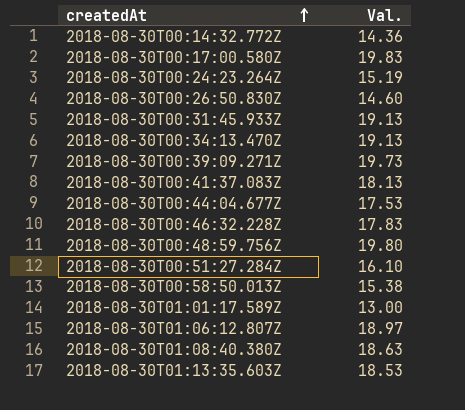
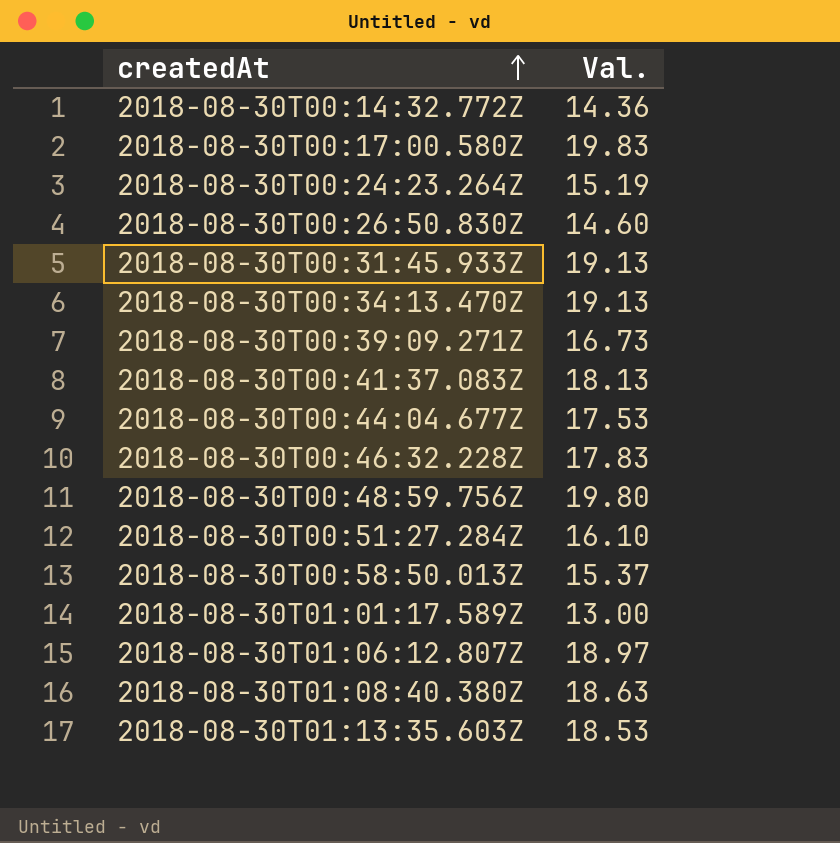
2018-08-30T00:39:09.271Z | Val.: 19.73 -> 16.73
2018-08-30T00:58:50.013Z | Val.: 15.38 -> 15.37

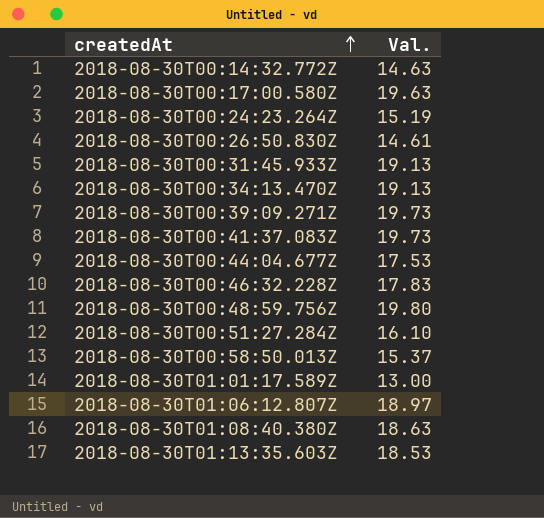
2018-08-30T00:14:32.772Z | Val.: 14.36 -> 14.63
2018-08-30T00:17:00.580Z | Val.: 19.83 -> 19.63
2018-08-30T00:26:50.830Z | Val.: 14.60 -> 14.61
2018-08-30T00:39:09.271Z | Val.: 16.73 -> 19.73
2018-08-30T00:41:37.083Z | Val.: 18.13 -> 19.73

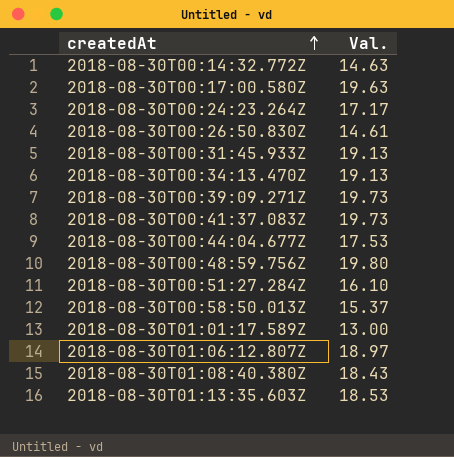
row 2018-08-30T00:46:32.228Z: 17.83 -> none
2018-08-30T00:24:23.264Z | Val.: 15.19 -> 17.17
2018-08-30T01:08:40.380Z | Val.: 18.63 -> 18.43

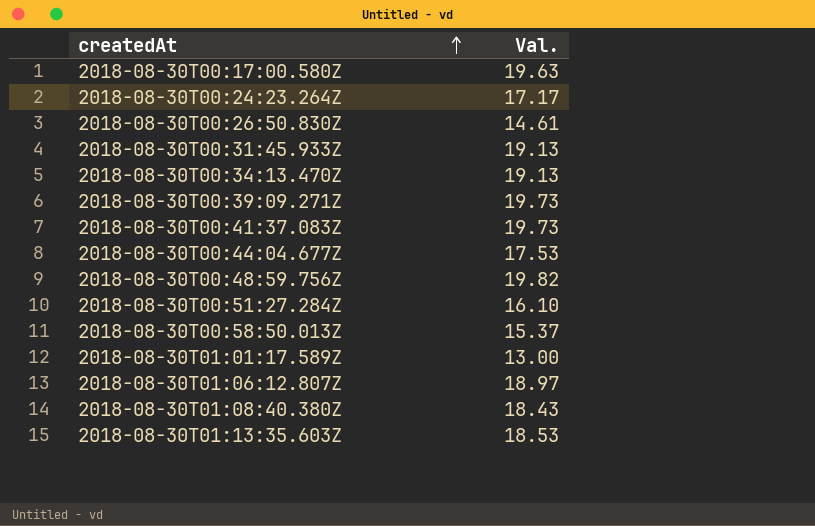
row 2018-08-30T00:14:32.772Z: 14.63 -> none
2018-08-30T00:48:59.756Z | Val.: 19.80 -> 19.82

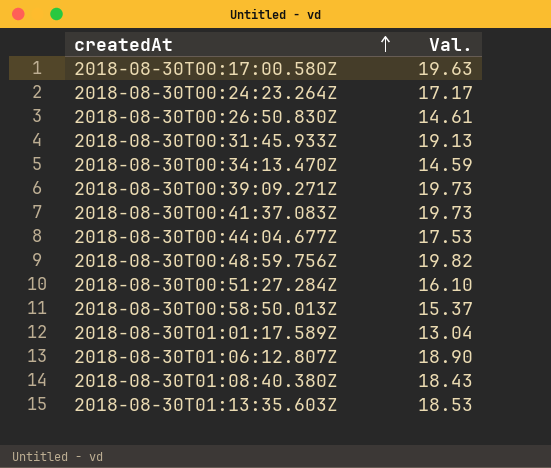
2018-08-30T00:34:13.470Z | Val.: 19.13 -> 14.59
2018-08-30T01:01:17.589Z | Val.: 13.00 -> 13.04
2018-08-30T01:06:12.807Z | Val.: 18.97 -> 18.90

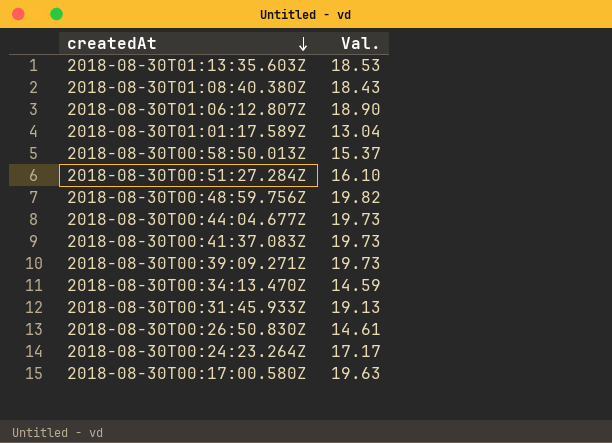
row order: createdAt ascending -> createdAt descending
2018-08-30T00:44:04.677Z | Val.: 17.53 -> 19.73

